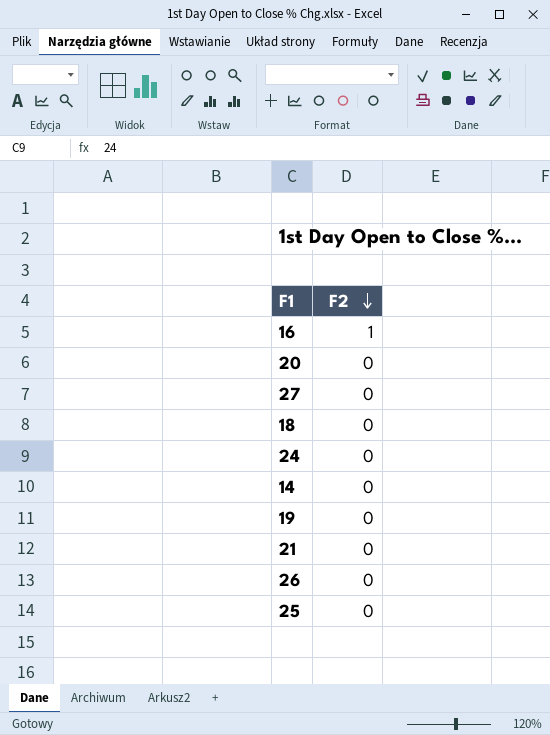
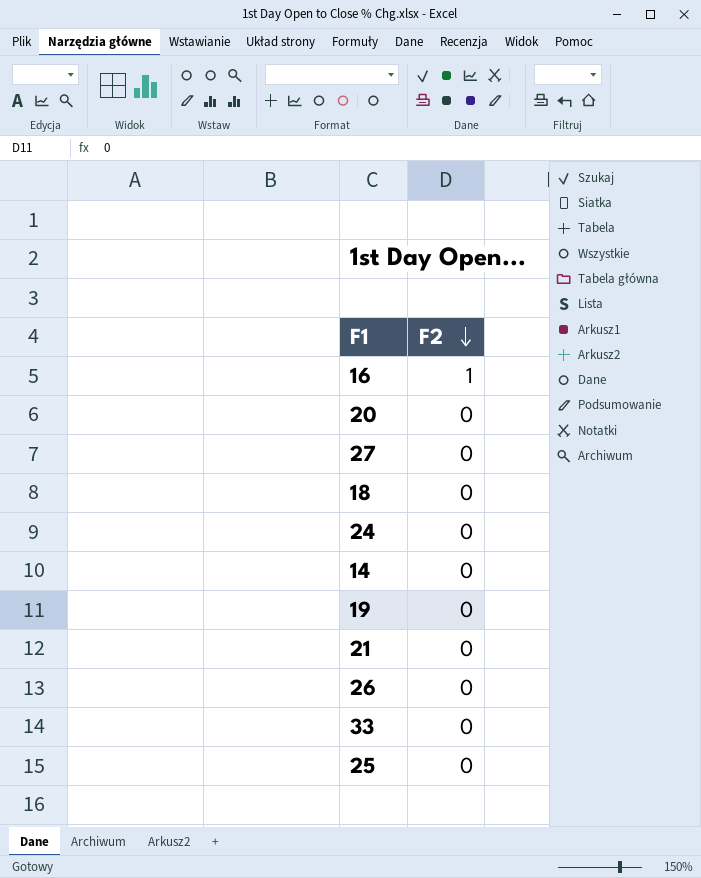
row 33: none -> 0

